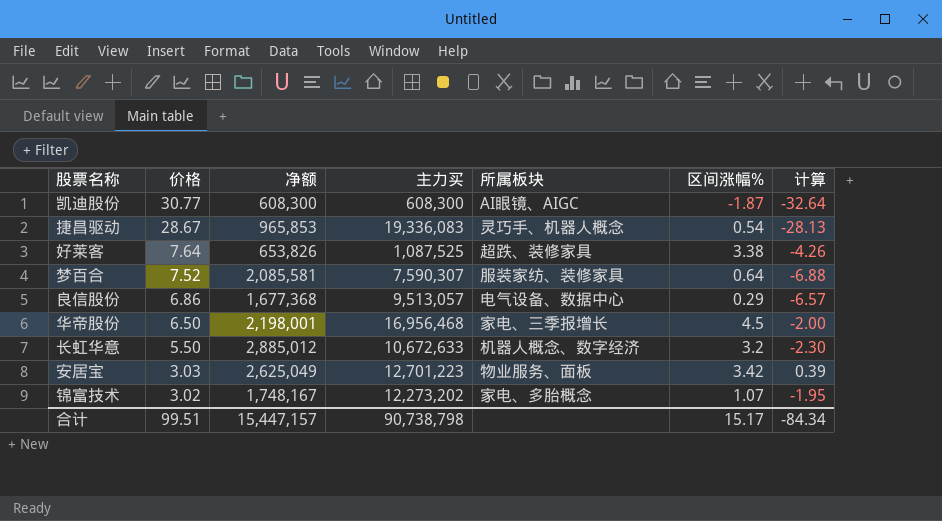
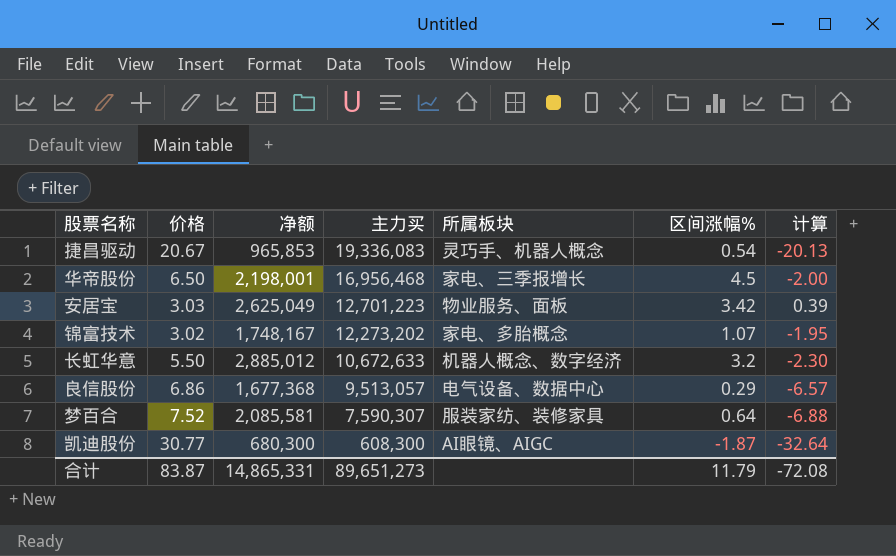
row order: 价格 descending -> 主力买 descending
row 好莱客: 7.64 | 653,826 | 1,087,525 | 超跌、装修家具 | 3.38 | -4.26 -> none
捷昌驱动 | 价格: 28.67 -> 20.67
捷昌驱动 | 计算: -28.13 -> -20.13
凯迪股份 | 净额: 608,300 -> 680,300
合计 | 价格: 99.51 -> 83.87
合计 | 净额: 15,447,157 -> 14,865,331
合计 | 主力买: 90,738,798 -> 89,651,273
合计 | 区间涨幅%: 15.17 -> 11.79
合计 | 计算: -84.34 -> -72.08

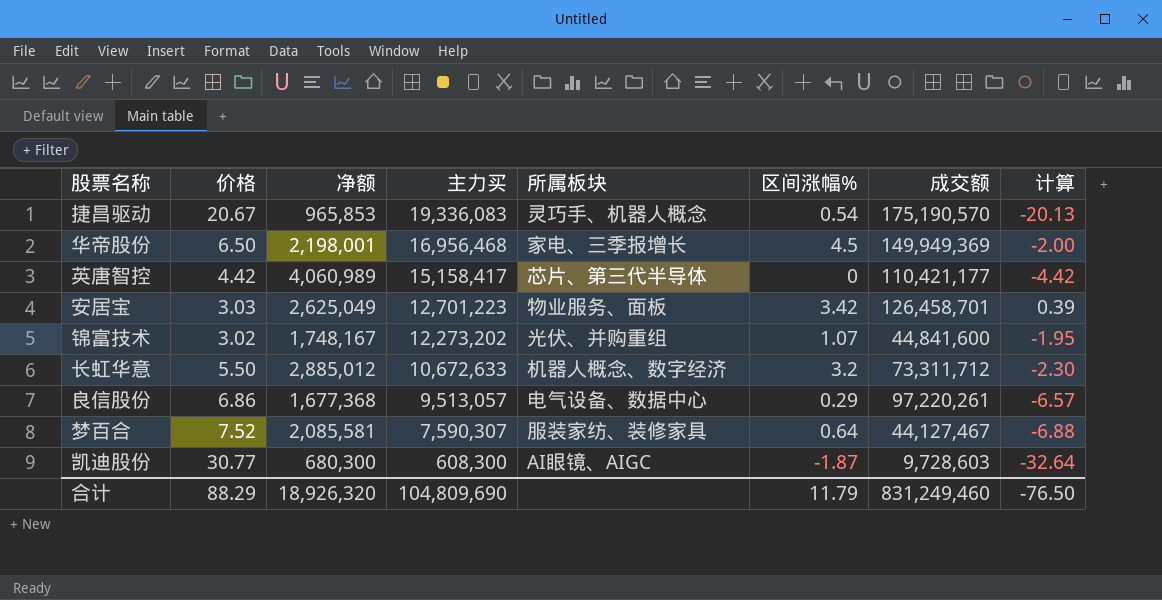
column 成交额 | position: none -> 7
row 英唐智控: none -> 4.42 | 4,060,989 | 15,158,417 | 芯片、第三代半导体 | 0 | 110,421,177 | -4.42
锦富技术 | 所属板块: 家电、多胎概念 -> 光伏、并购重组
合计 | 价格: 83.87 -> 88.29
合计 | 净额: 14,865,331 -> 18,926,320
合计 | 主力买: 89,651,273 -> 104,809,690
合计 | 计算: -72.08 -> -76.50

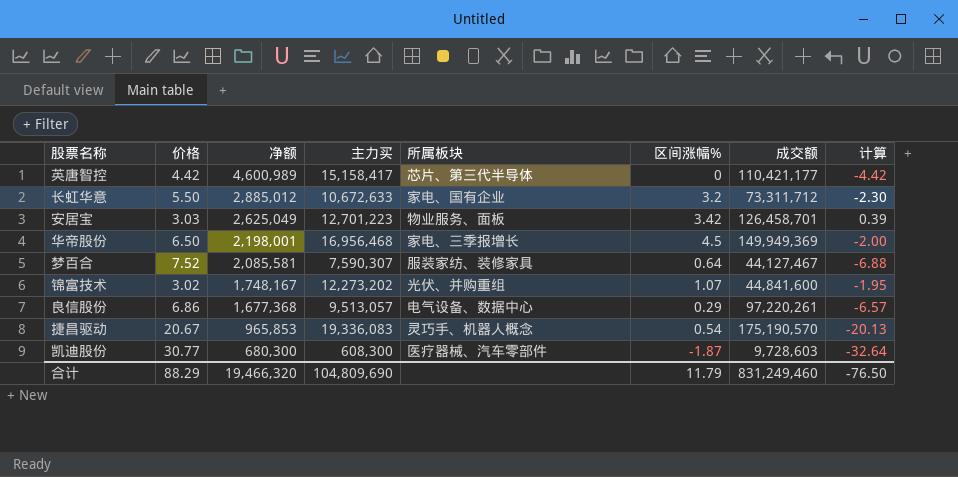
row order: 主力买 descending -> 净额 descending
英唐智控 | 净额: 4,060,989 -> 4,600,989
长虹华意 | 所属板块: 机器人概念、数字经济 -> 家电、国有企业
凯迪股份 | 所属板块: AI眼镜、AIGC -> 医疗器械、汽车零部件
合计 | 净额: 18,926,320 -> 19,466,320

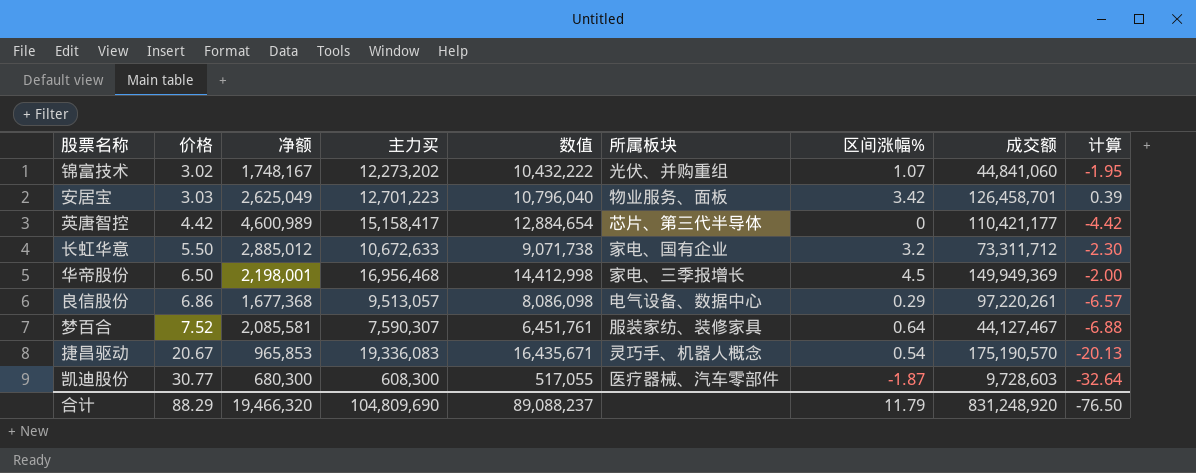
row order: 净额 descending -> 价格 ascending
column 数值 | formula: none -> [主力买] * 0.85
锦富技术 | 成交额: 44,841,600 -> 44,841,060
合计 | 成交额: 831,249,460 -> 831,248,920

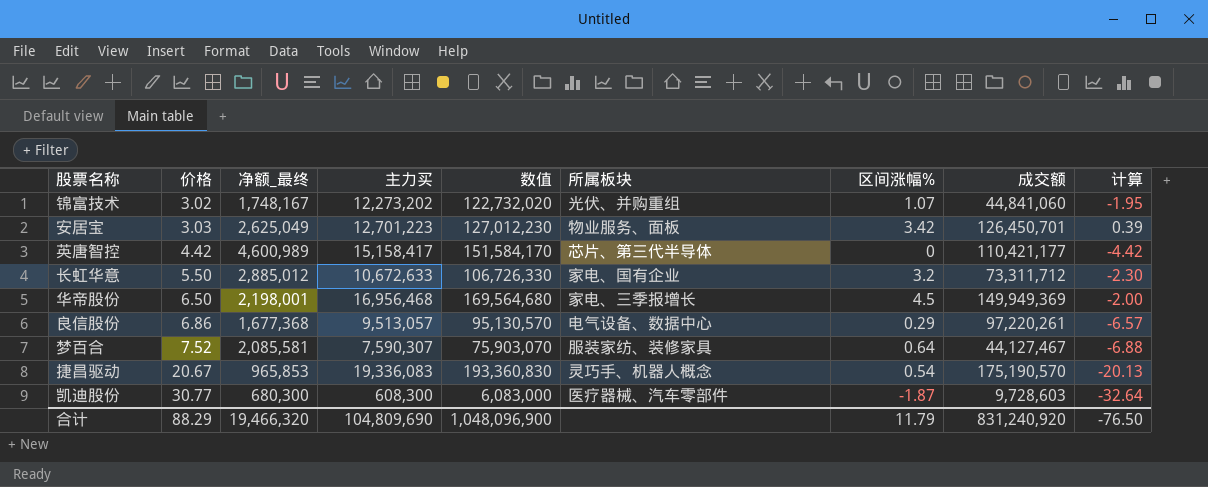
column name: 净额 -> 净额_最终
column 数值 | formula: [主力买] * 0.85 -> [主力买] * 10
安居宝 | 成交额: 126,458,701 -> 126,450,701
合计 | 数值: 89,088,237 -> 1,048,096,900
合计 | 成交额: 831,248,920 -> 831,240,920

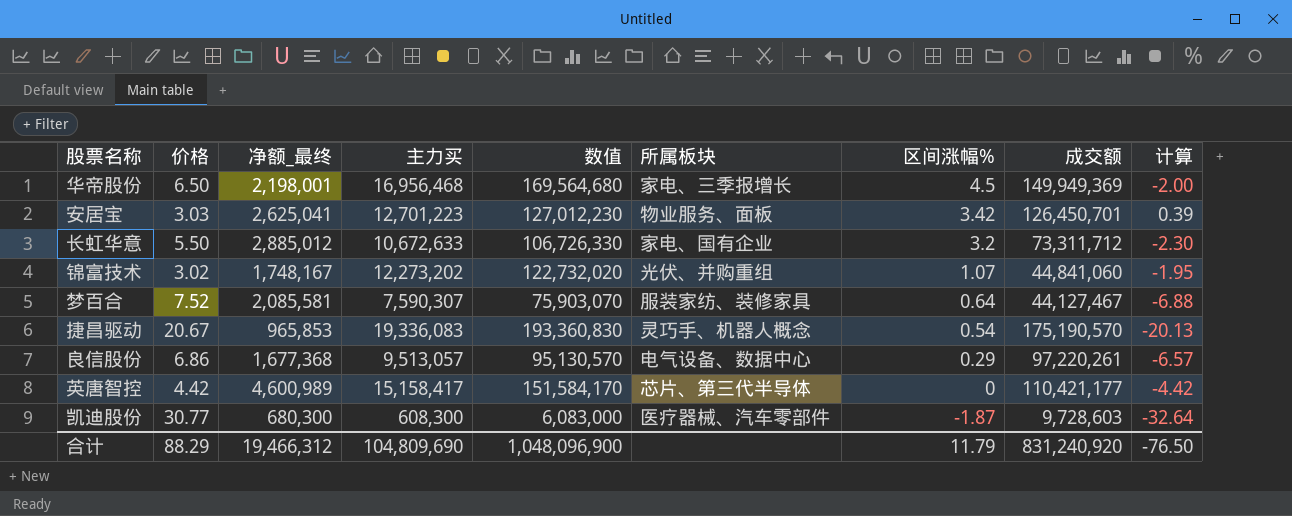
row order: 价格 ascending -> 区间涨幅% descending
安居宝 | 净额_最终: 2,625,049 -> 2,625,041
合计 | 净额_最终: 19,466,320 -> 19,466,312

